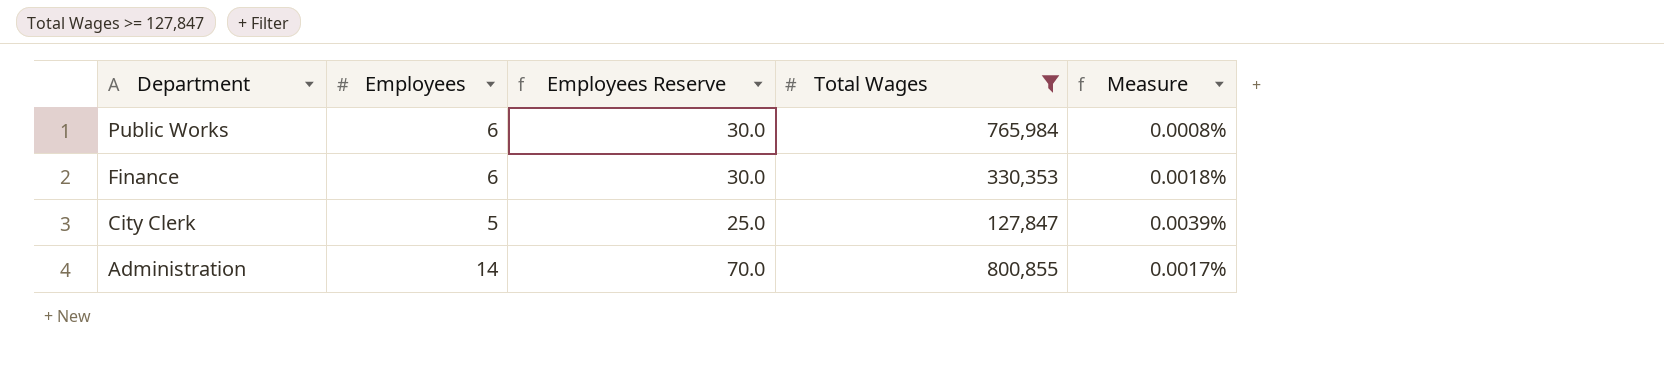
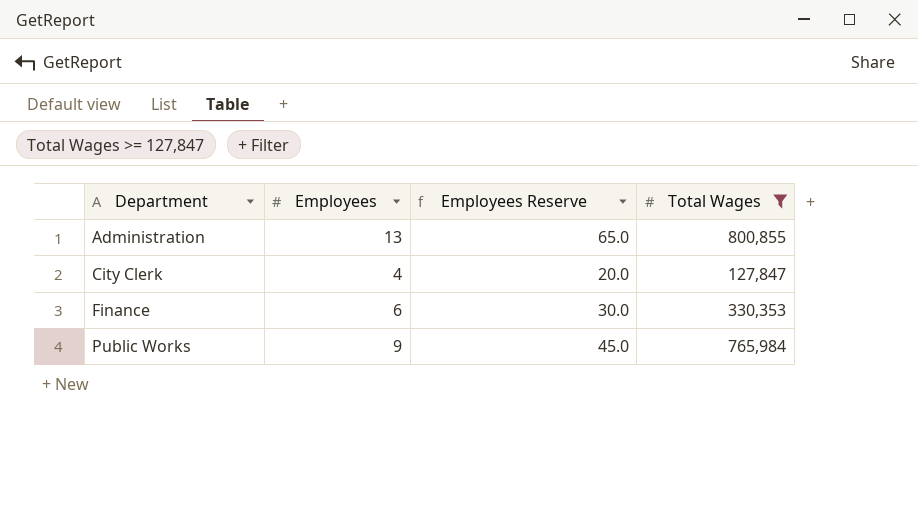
row order: Department descending -> Department ascending
column Measure | formula: [Employees] / [Total Wages] -> none
Administration | Employees: 14 -> 13
Administration | Employees Reserve: 70.0 -> 65.0
City Clerk | Employees: 5 -> 4
City Clerk | Employees Reserve: 25.0 -> 20.0
Public Works | Employees: 6 -> 9
Public Works | Employees Reserve: 30.0 -> 45.0

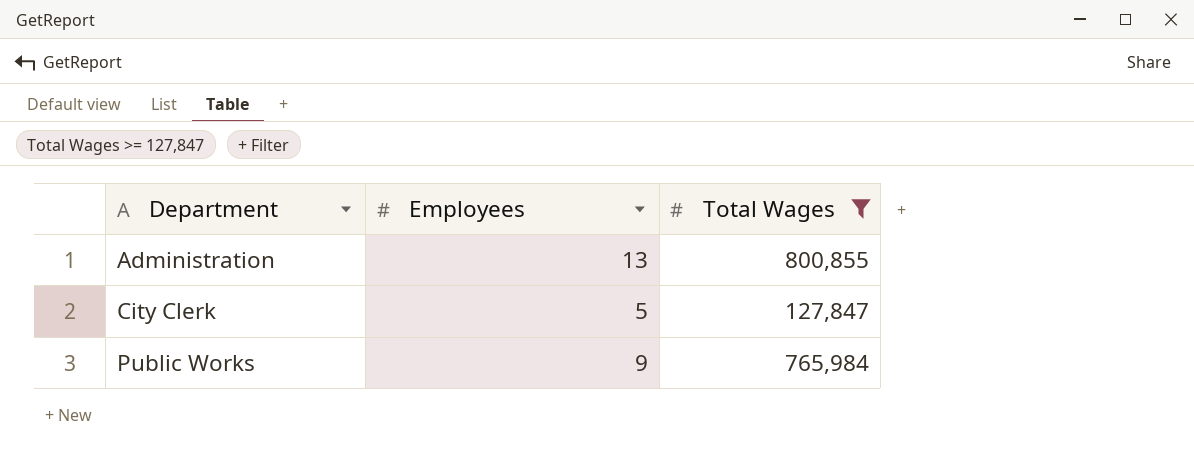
column Employees Reserve | formula: [Employees] * 5 -> none
row Finance: 6 | 30.0 | 330,353 -> none
City Clerk | Employees: 4 -> 5

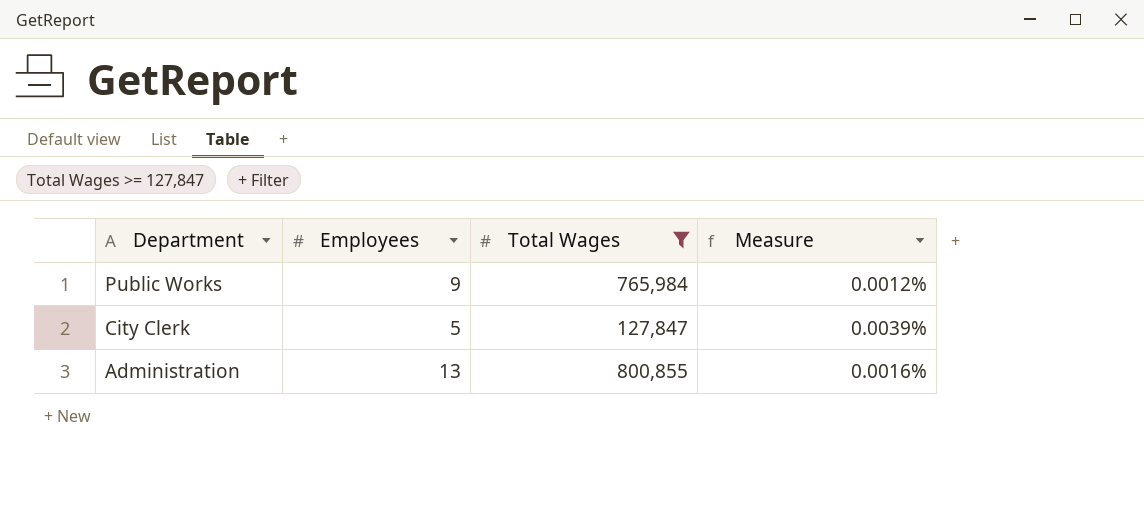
row order: Department ascending -> Department descending
column Measure | formula: none -> [Employees] / [Total Wages]

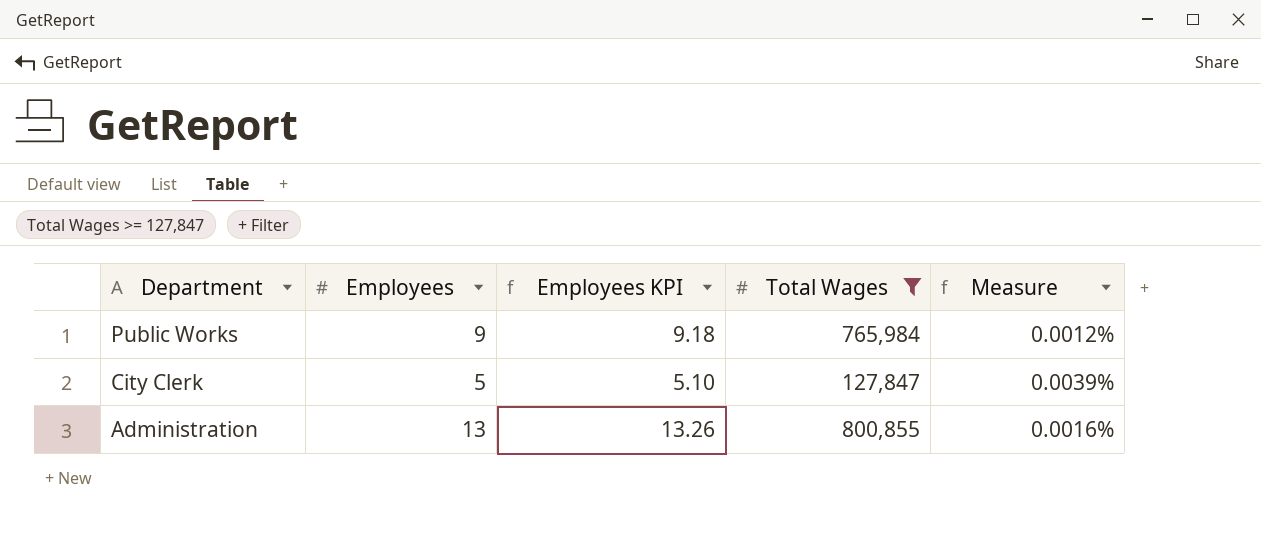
column Employees KPI | formula: none -> [Employees] * 1.02

